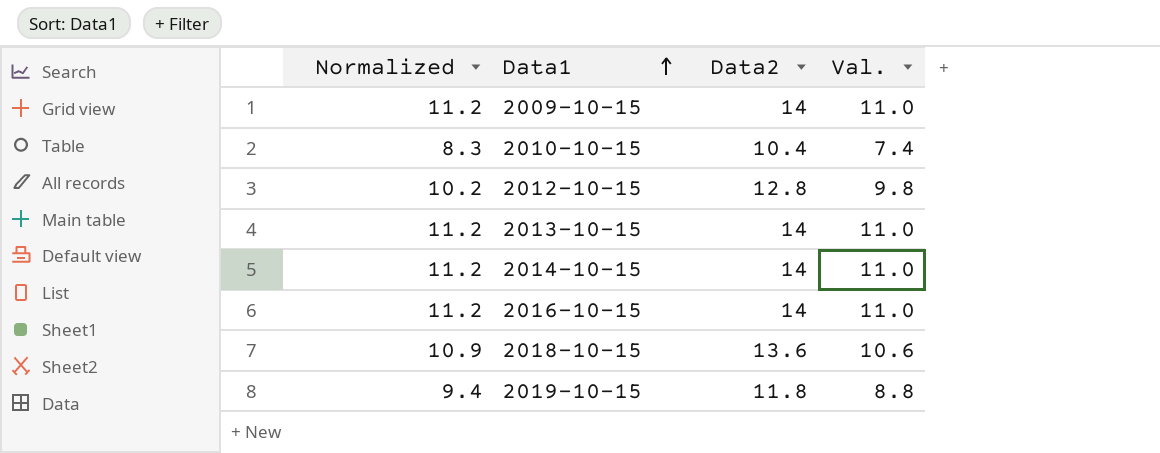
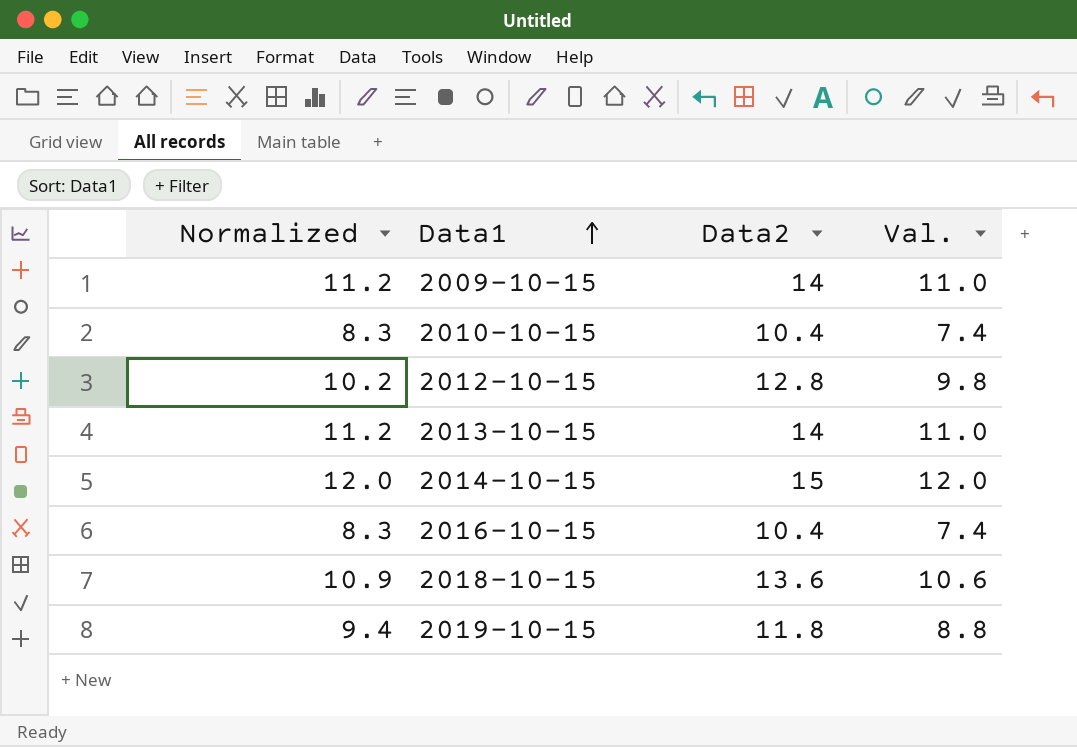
2014-10-15 | Normalized: 11.2 -> 12.0
2014-10-15 | Data2: 14 -> 15
2014-10-15 | Val.: 11.0 -> 12.0
2016-10-15 | Normalized: 11.2 -> 8.3
2016-10-15 | Data2: 14 -> 10.4
2016-10-15 | Val.: 11.0 -> 7.4

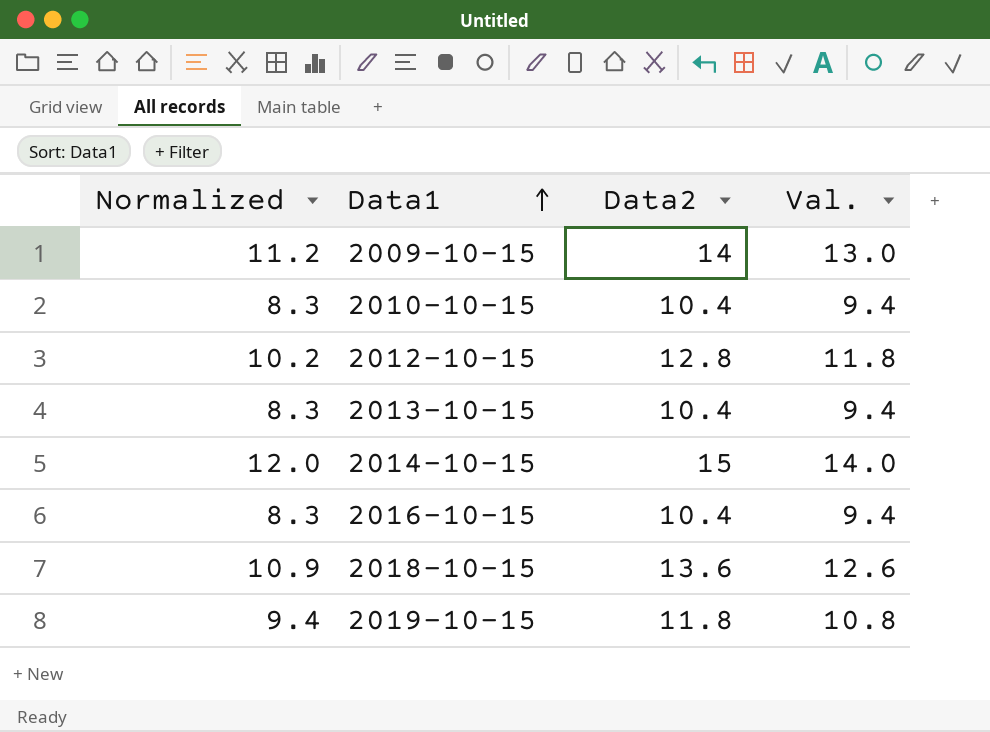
column Val. | formula: [Data2] - 3 -> [Data2] - 1
2013-10-15 | Normalized: 11.2 -> 8.3
2013-10-15 | Data2: 14 -> 10.4

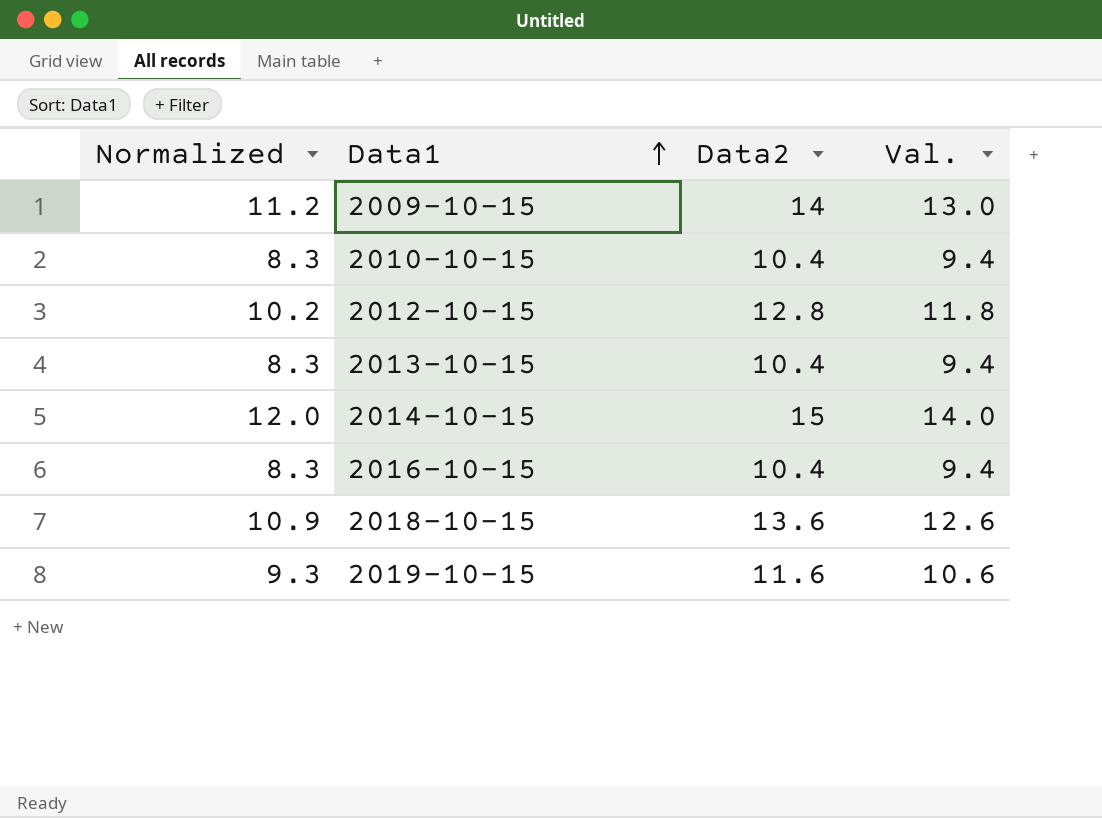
2019-10-15 | Normalized: 9.4 -> 9.3
2019-10-15 | Data2: 11.8 -> 11.6
2019-10-15 | Val.: 10.8 -> 10.6

